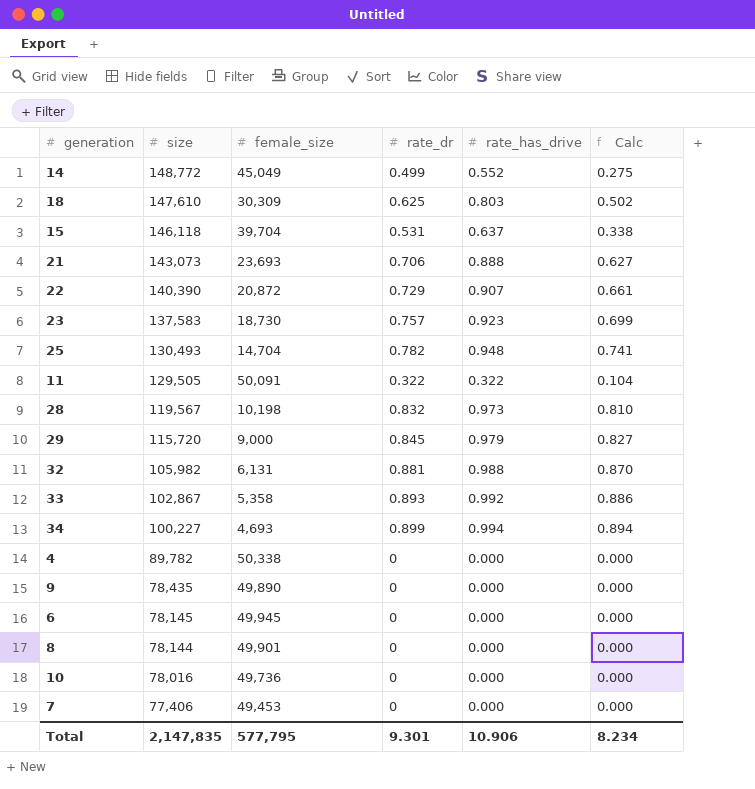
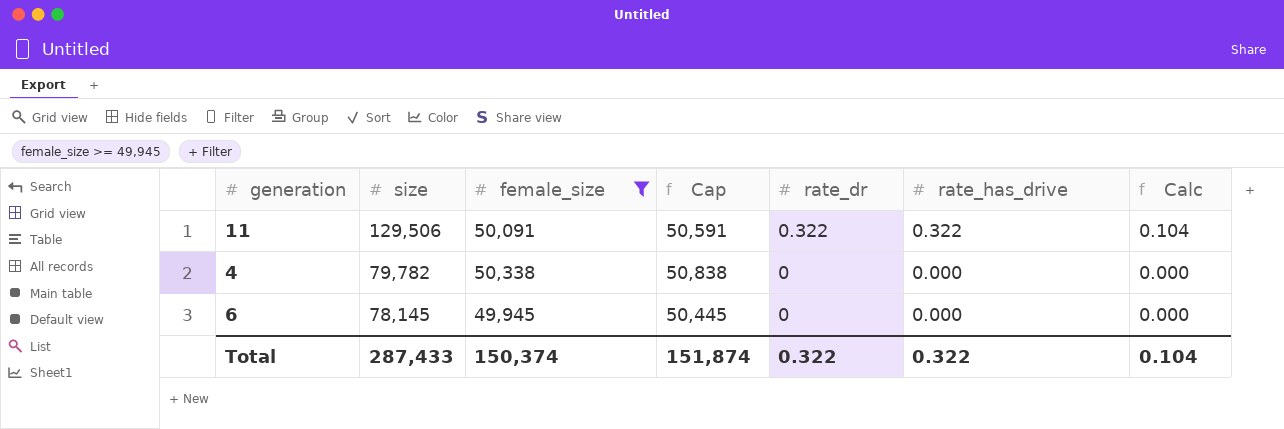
filter: none -> female_size >= 49,945
column Cap | formula: none -> [female_size] + 500
11 | size: 129,505 -> 129,506
4 | size: 89,782 -> 79,782
Total | size: 2,147,835 -> 287,433
Total | female_size: 577,795 -> 150,374
Total | rate_dr: 9.301 -> 0.322
Total | rate_has_drive: 10.906 -> 0.322
Total | Calc: 8.234 -> 0.104

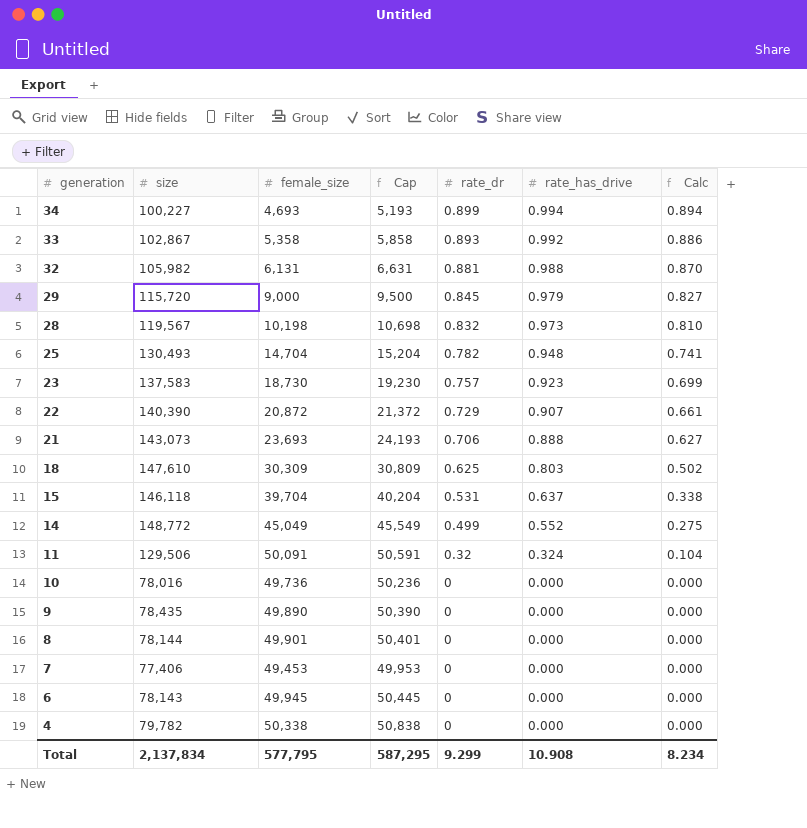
filter: female_size >= 49,945 -> none
row order: size descending -> generation descending
11 | rate_dr: 0.322 -> 0.32
11 | rate_has_drive: 0.322 -> 0.324
6 | size: 78,145 -> 78,143
Total | size: 287,433 -> 2,137,834
Total | female_size: 150,374 -> 577,795
Total | Cap: 151,874 -> 587,295
Total | rate_dr: 0.322 -> 9.299
Total | rate_has_drive: 0.322 -> 10.908
Total | Calc: 0.104 -> 8.234

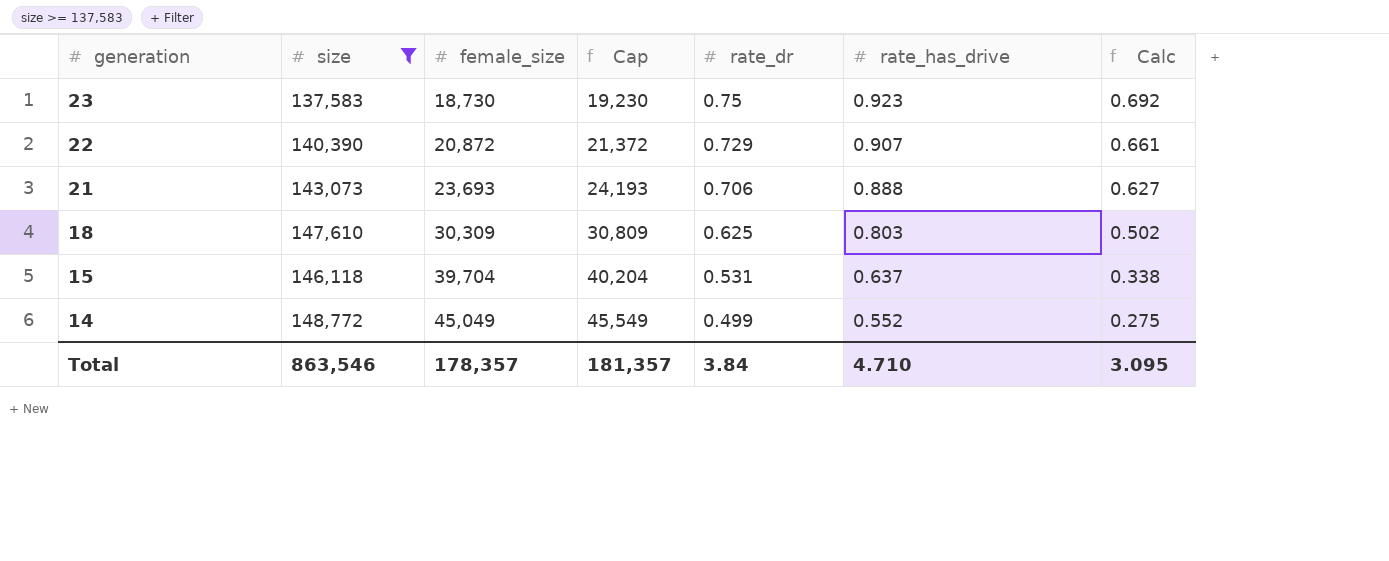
filter: none -> size >= 137,583
23 | rate_dr: 0.757 -> 0.75
23 | Calc: 0.699 -> 0.692
Total | size: 2,137,834 -> 863,546
Total | female_size: 577,795 -> 178,357
Total | Cap: 587,295 -> 181,357
Total | rate_dr: 9.299 -> 3.84
Total | rate_has_drive: 10.908 -> 4.710
Total | Calc: 8.234 -> 3.095

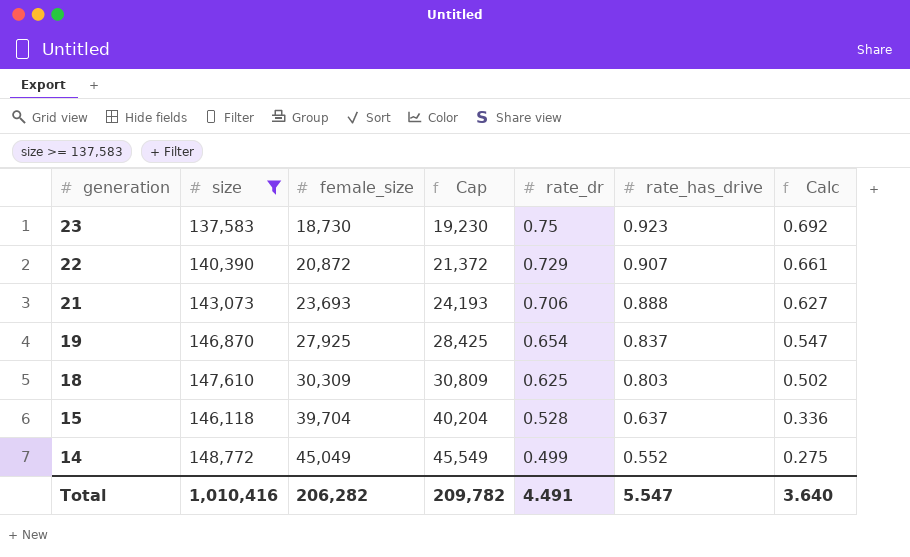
row 19: none -> 146,870 | 27,925 | 28,425 | 0.654 | 0.837 | 0.547
15 | rate_dr: 0.531 -> 0.528
15 | Calc: 0.338 -> 0.336
Total | size: 863,546 -> 1,010,416
Total | female_size: 178,357 -> 206,282
Total | Cap: 181,357 -> 209,782
Total | rate_dr: 3.84 -> 4.491
Total | rate_has_drive: 4.710 -> 5.547
Total | Calc: 3.095 -> 3.640

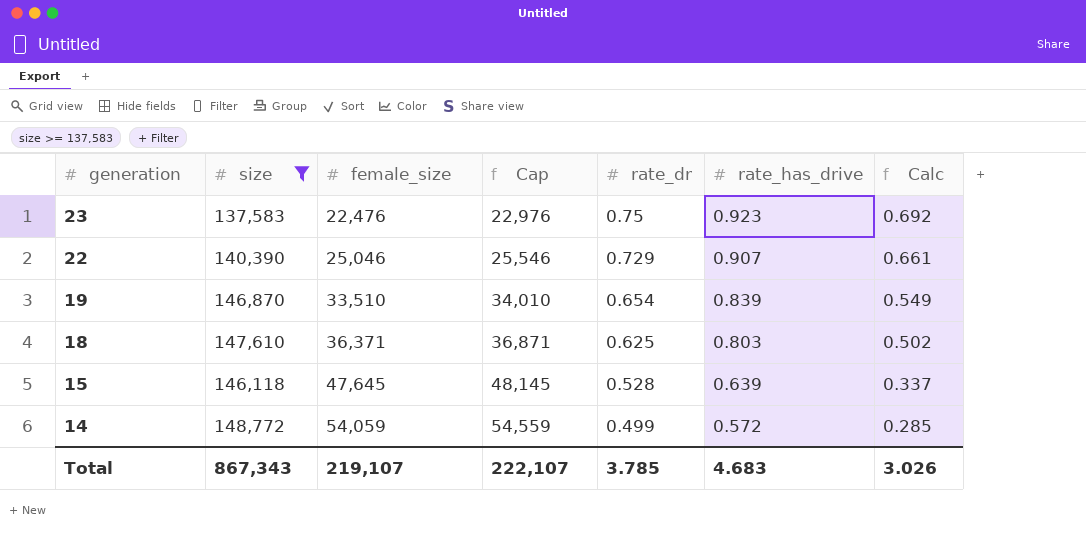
row 21: 143,073 | 23,693 | 24,193 | 0.706 | 0.888 | 0.627 -> none
23 | female_size: 18,730 -> 22,476
23 | Cap: 19,230 -> 22,976
22 | female_size: 20,872 -> 25,046
22 | Cap: 21,372 -> 25,546
19 | female_size: 27,925 -> 33,510
19 | Cap: 28,425 -> 34,010
19 | rate_has_drive: 0.837 -> 0.839
19 | Calc: 0.547 -> 0.549
18 | female_size: 30,309 -> 36,371
18 | Cap: 30,809 -> 36,871
15 | female_size: 39,704 -> 47,645
15 | Cap: 40,204 -> 48,145
15 | rate_has_drive: 0.637 -> 0.639
15 | Calc: 0.336 -> 0.337
14 | female_size: 45,049 -> 54,059
14 | Cap: 45,549 -> 54,559
14 | rate_has_drive: 0.552 -> 0.572
14 | Calc: 0.275 -> 0.285
Total | size: 1,010,416 -> 867,343
Total | female_size: 206,282 -> 219,107
Total | Cap: 209,782 -> 222,107
Total | rate_dr: 4.491 -> 3.785
Total | rate_has_drive: 5.547 -> 4.683
Total | Calc: 3.640 -> 3.026

